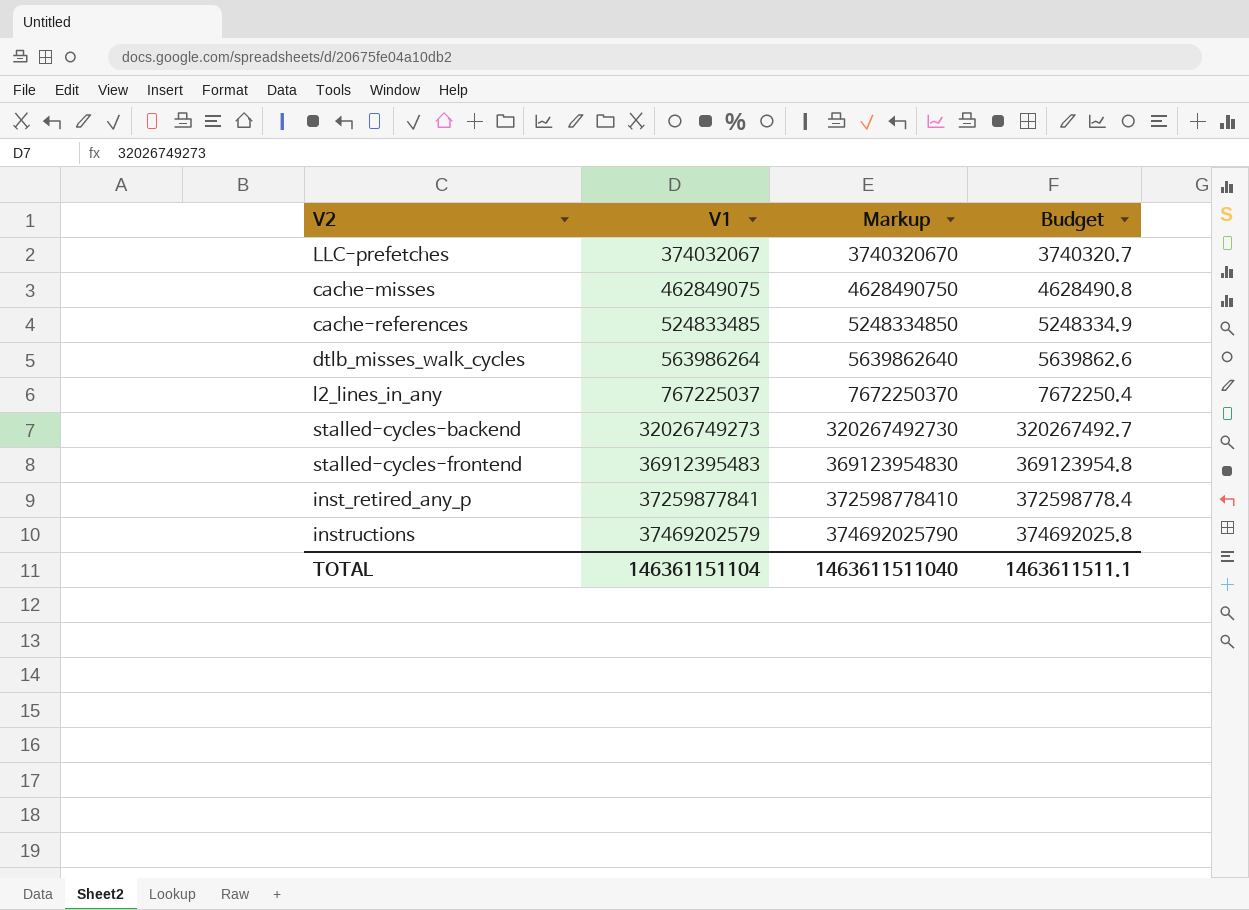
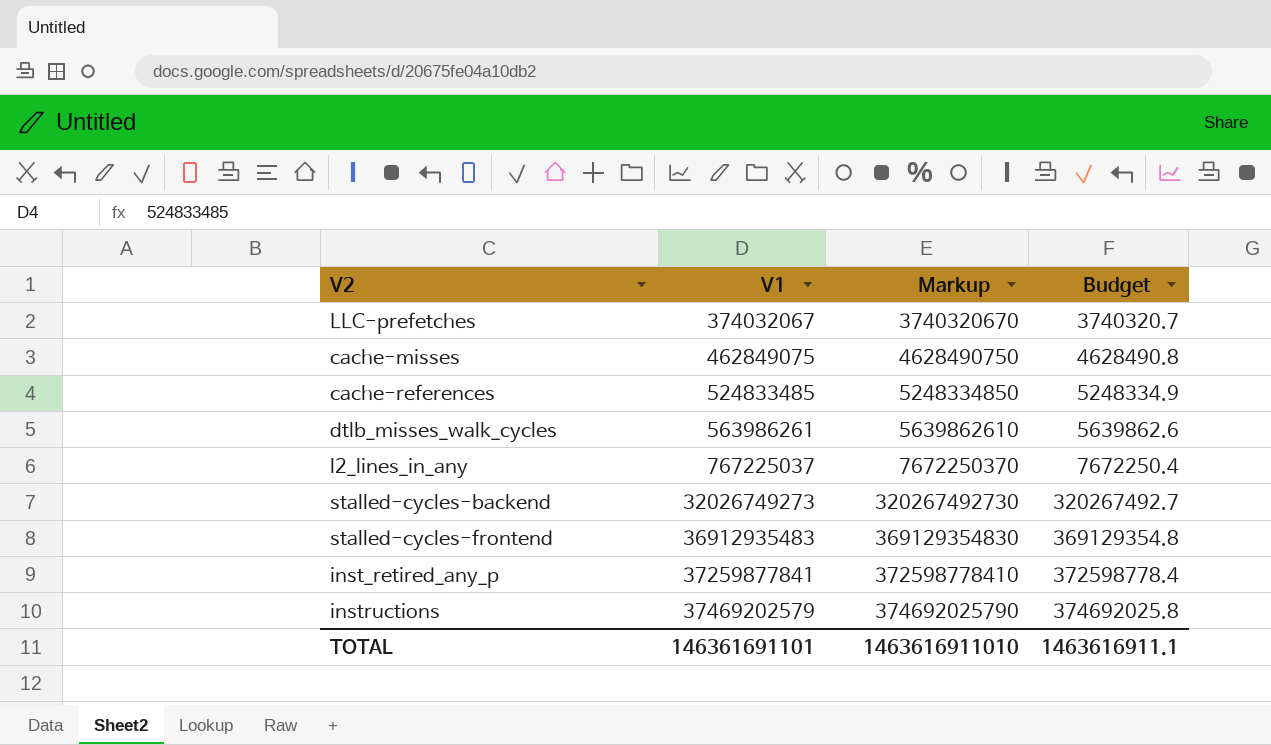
dtlb_misses_walk_cycles | V1: 563986264 -> 563986261
dtlb_misses_walk_cycles | Markup: 5639862640 -> 5639862610
stalled-cycles-frontend | V1: 36912395483 -> 36912935483
stalled-cycles-frontend | Markup: 369123954830 -> 369129354830
stalled-cycles-frontend | Budget: 369123954.8 -> 369129354.8
TOTAL | V1: 146361151104 -> 146361691101
TOTAL | Markup: 1463611511040 -> 1463616911010
TOTAL | Budget: 1463611511.1 -> 1463616911.1

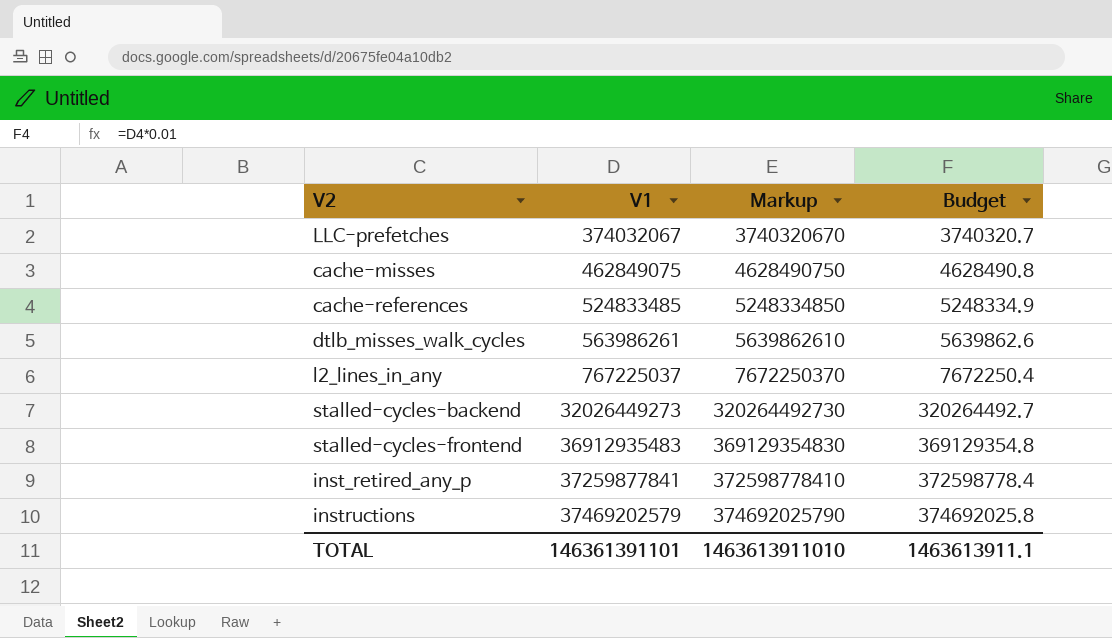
stalled-cycles-backend | V1: 32026749273 -> 32026449273
stalled-cycles-backend | Markup: 320267492730 -> 320264492730
stalled-cycles-backend | Budget: 320267492.7 -> 320264492.7
TOTAL | V1: 146361691101 -> 146361391101
TOTAL | Markup: 1463616911010 -> 1463613911010
TOTAL | Budget: 1463616911.1 -> 1463613911.1

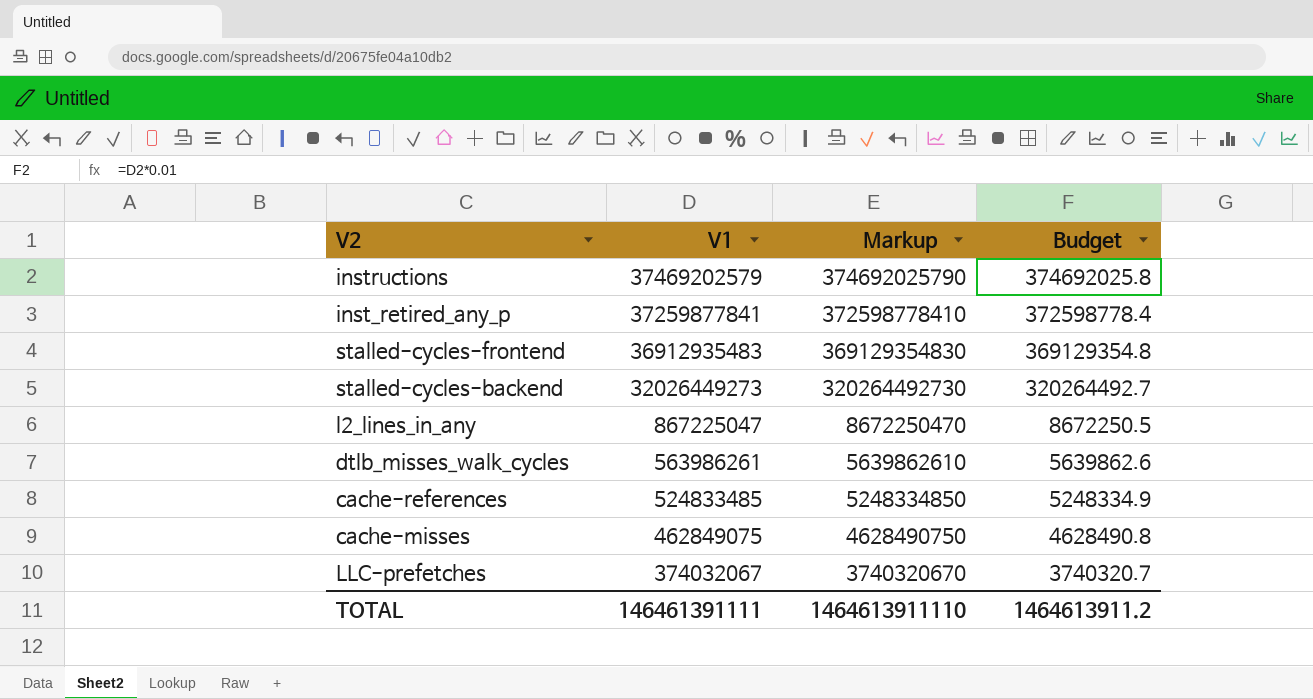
row order: V1 ascending -> V1 descending
l2_lines_in_any | V1: 767225037 -> 867225047
l2_lines_in_any | Markup: 7672250370 -> 8672250470
l2_lines_in_any | Budget: 7672250.4 -> 8672250.5
TOTAL | V1: 146361391101 -> 146461391111
TOTAL | Markup: 1463613911010 -> 1464613911110
TOTAL | Budget: 1463613911.1 -> 1464613911.2

